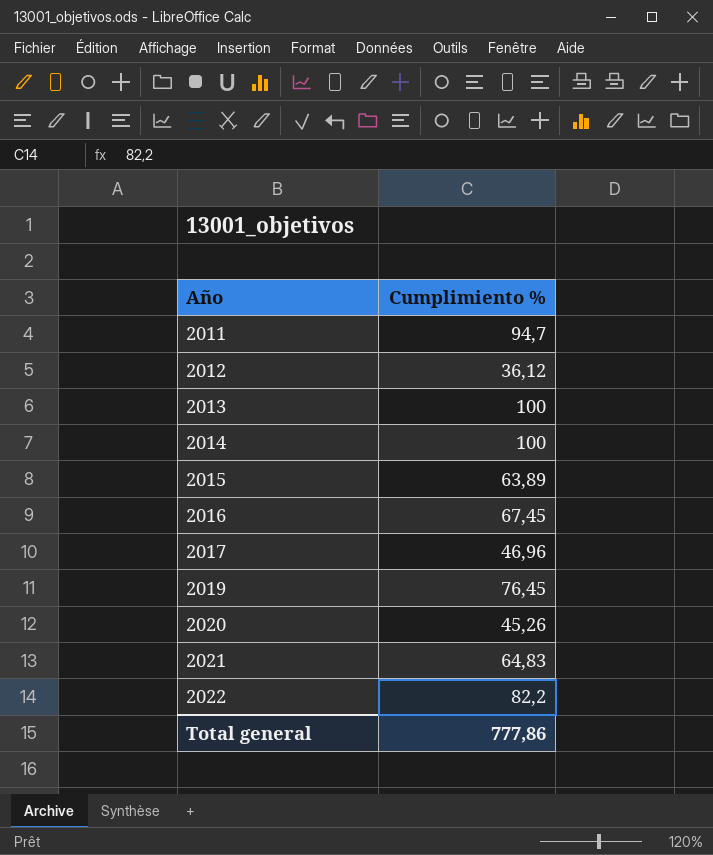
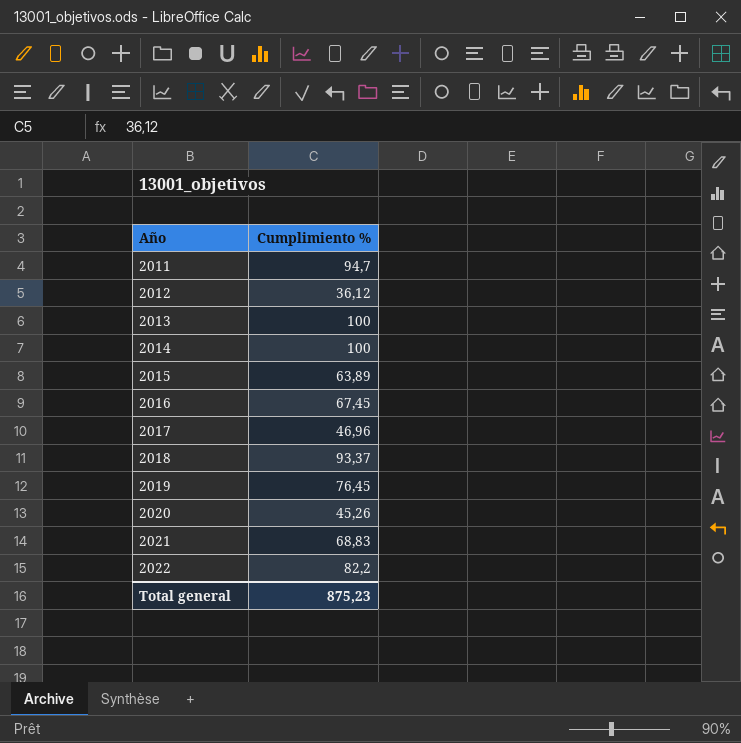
row 2018: none -> 93,37
2021 | Cumplimiento %: 64,83 -> 68,83
Total general | Cumplimiento %: 777,86 -> 875,23

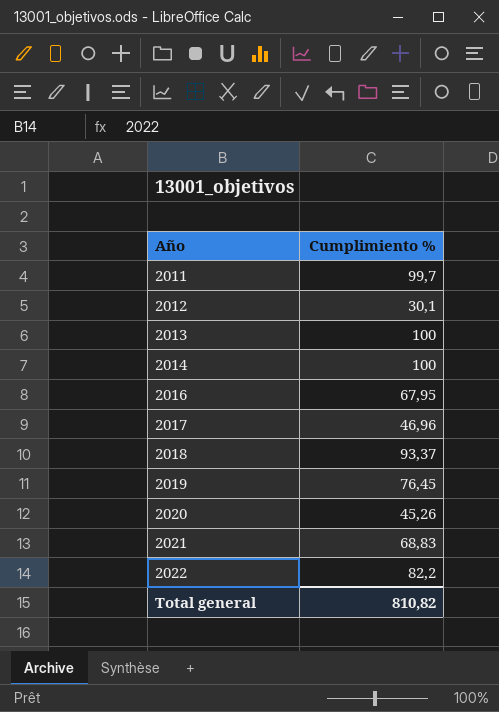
row 2015: 63,89 -> none
2011 | Cumplimiento %: 94,7 -> 99,7
2012 | Cumplimiento %: 36,12 -> 30,1
2016 | Cumplimiento %: 67,45 -> 67,95
Total general | Cumplimiento %: 875,23 -> 810,82

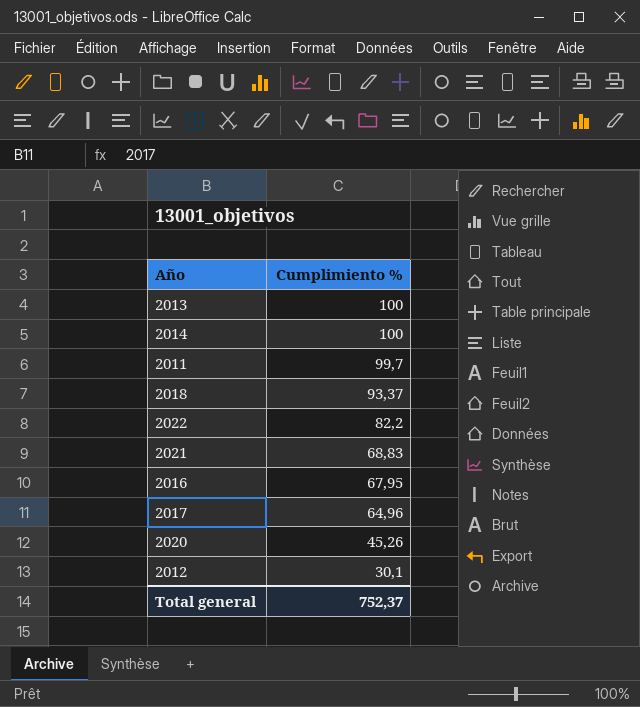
row order: Año ascending -> Cumplimiento % descending
row 2019: 76,45 -> none
2017 | Cumplimiento %: 46,96 -> 64,96
Total general | Cumplimiento %: 810,82 -> 752,37

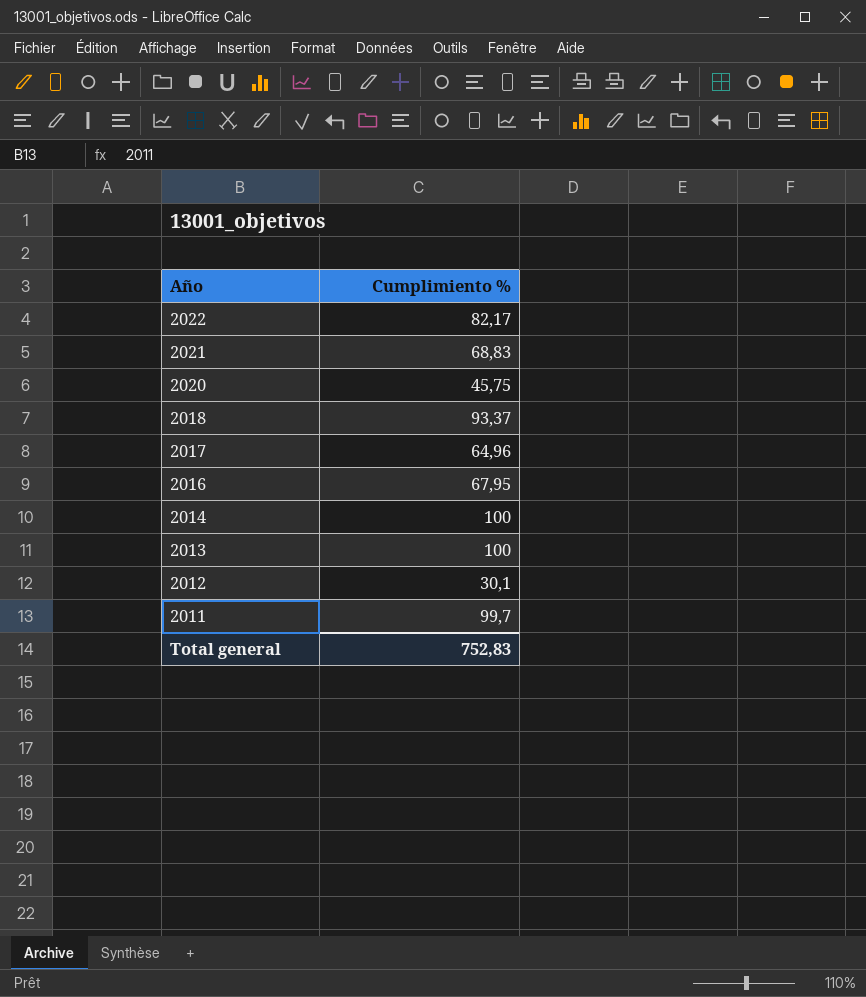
row order: Cumplimiento % descending -> Año descending
2022 | Cumplimiento %: 82,2 -> 82,17
2020 | Cumplimiento %: 45,26 -> 45,75
Total general | Cumplimiento %: 752,37 -> 752,83

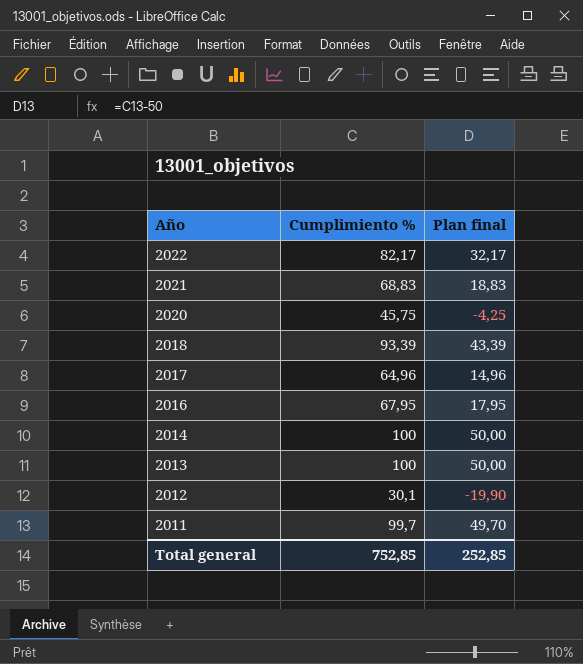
column Plan final | formula: none -> [Cumplimiento %] - 50
2018 | Cumplimiento %: 93,37 -> 93,39
Total general | Cumplimiento %: 752,83 -> 752,85

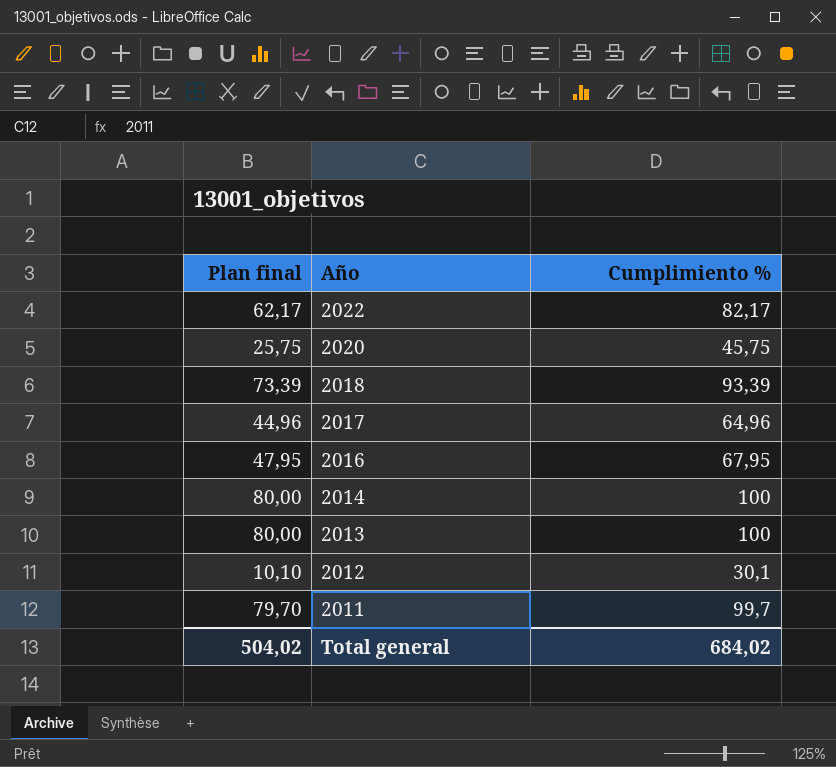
column Plan final | formula: [Cumplimiento %] - 50 -> [Cumplimiento %] - 20
column Plan final | position: 3 -> 1
row 2021: 68,83 | 18,83 -> none
Total general | Plan final: 252,85 -> 504,02
Total general | Cumplimiento %: 752,85 -> 684,02

